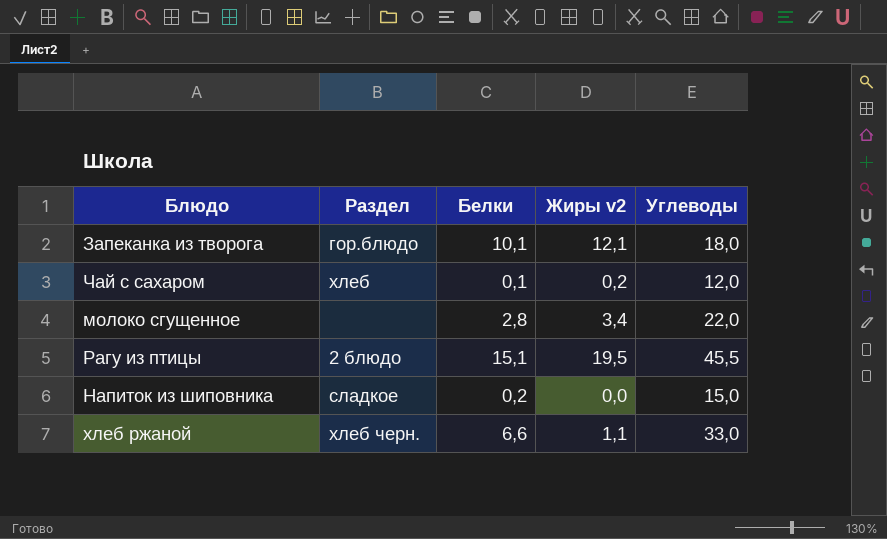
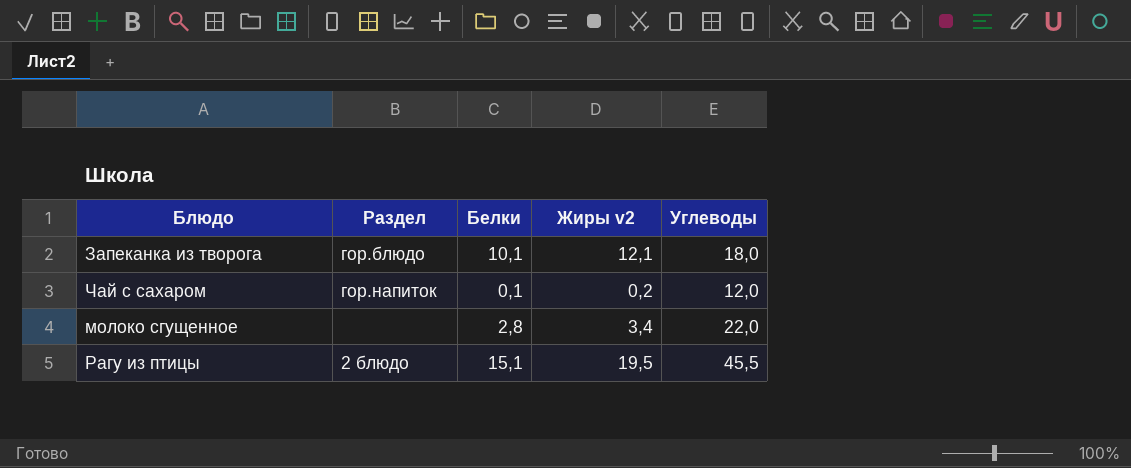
row Напиток из шиповника: сладкое | 0,2 | 0,0 | 15,0 -> none
row хлеб ржаной: хлеб черн. | 6,6 | 1,1 | 33,0 -> none
Чай с сахаром | Раздел: хлеб -> гор.напиток

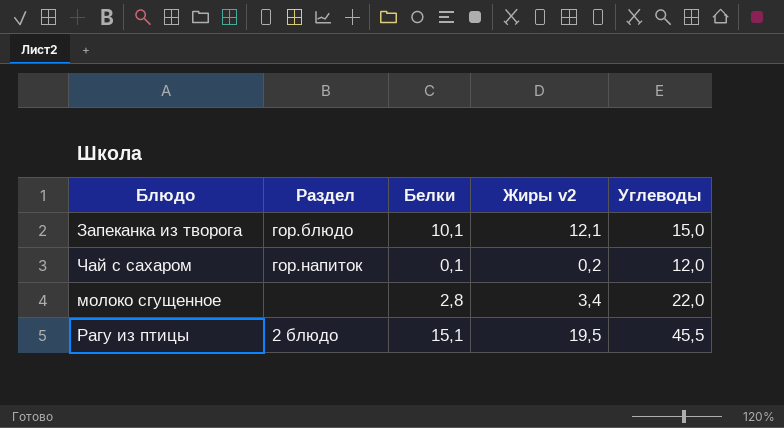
Запеканка из творога | Углеводы: 18,0 -> 15,0

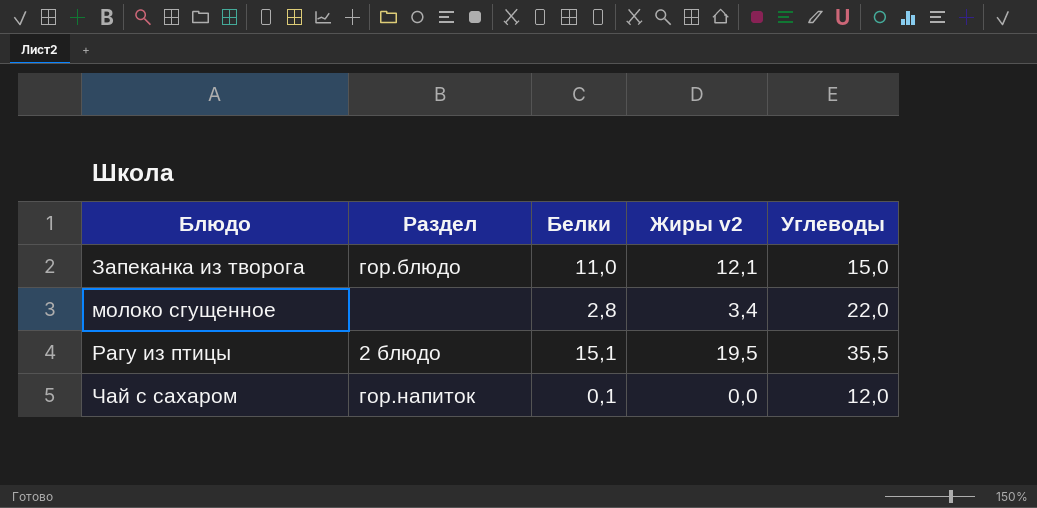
row order: none -> Блюдо ascending
Запеканка из творога | Белки: 10,1 -> 11,0
Рагу из птицы | Углеводы: 45,5 -> 35,5
Чай с сахаром | Жиры v2: 0,2 -> 0,0

